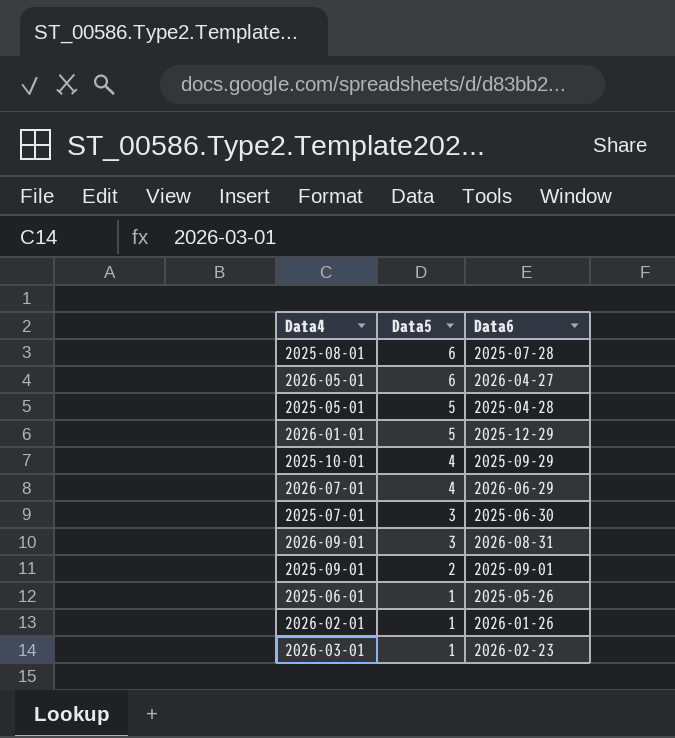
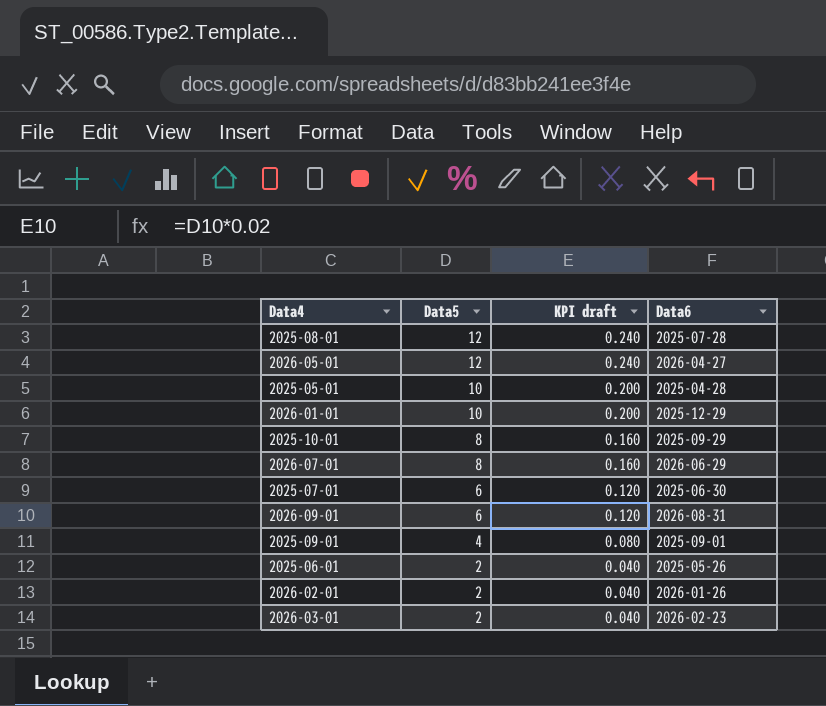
column KPI draft | formula: none -> [Data5] * 0.02
2025-08-01 | Data5: 6 -> 12
2026-05-01 | Data5: 6 -> 12
2025-05-01 | Data5: 5 -> 10
2026-01-01 | Data5: 5 -> 10
2025-10-01 | Data5: 4 -> 8
2026-07-01 | Data5: 4 -> 8
2025-07-01 | Data5: 3 -> 6
2026-09-01 | Data5: 3 -> 6
2025-09-01 | Data5: 2 -> 4
2025-06-01 | Data5: 1 -> 2
2026-02-01 | Data5: 1 -> 2
2026-03-01 | Data5: 1 -> 2

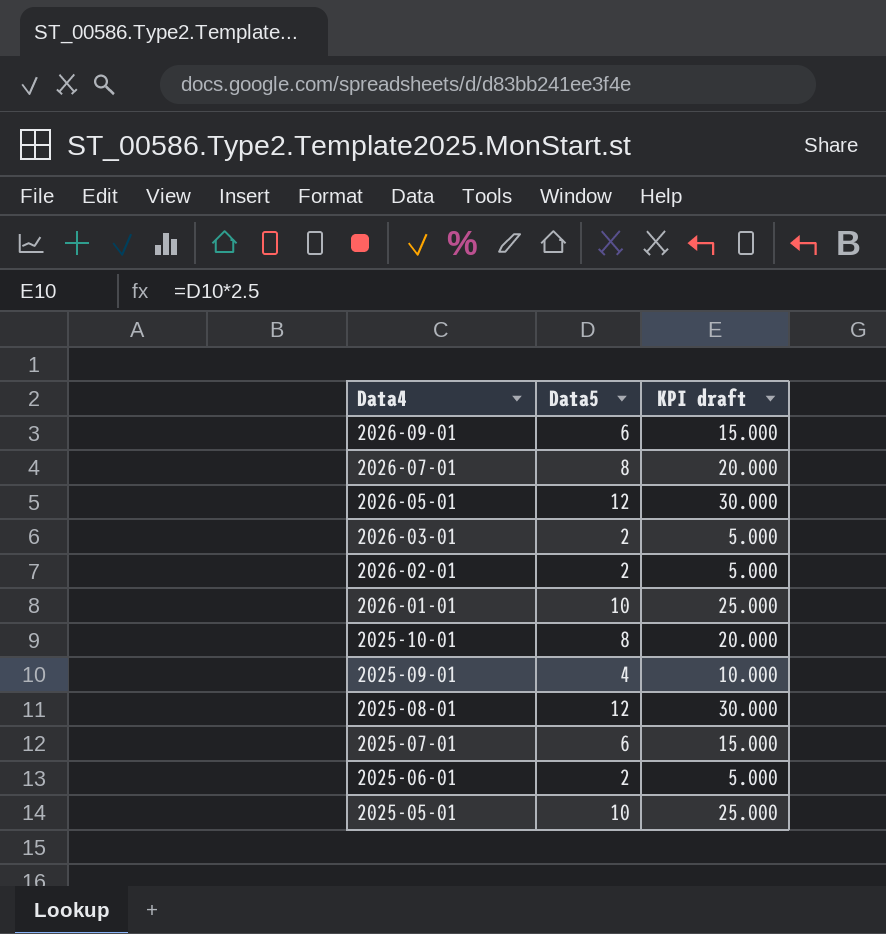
row order: Data5 descending -> Data4 descending
column Data6 | position: 4 -> none
column KPI draft | formula: [Data5] * 0.02 -> [Data5] * 2.5

